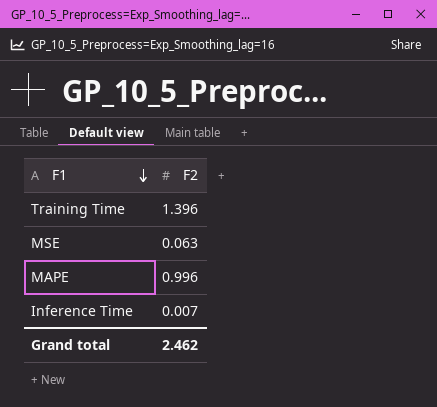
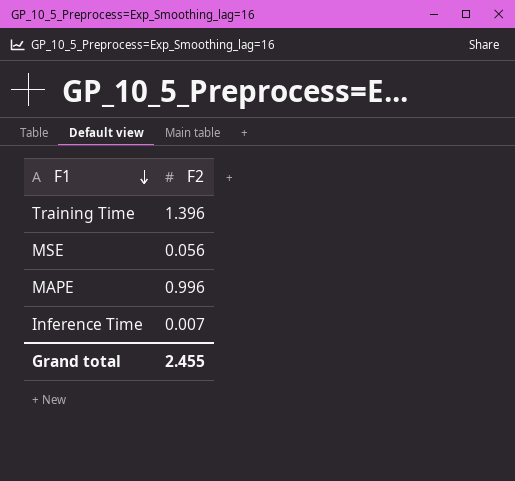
MSE | F2: 0.063 -> 0.056
Grand total | F2: 2.462 -> 2.455

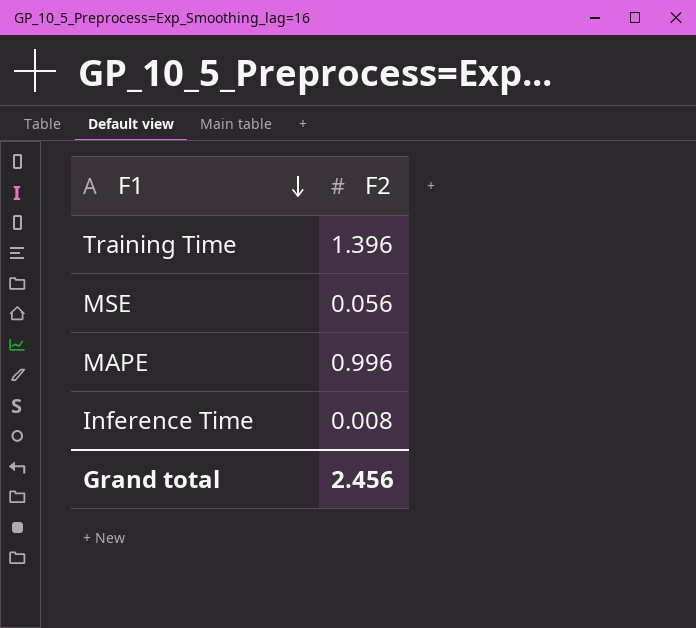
Inference Time | F2: 0.007 -> 0.008
Grand total | F2: 2.455 -> 2.456

